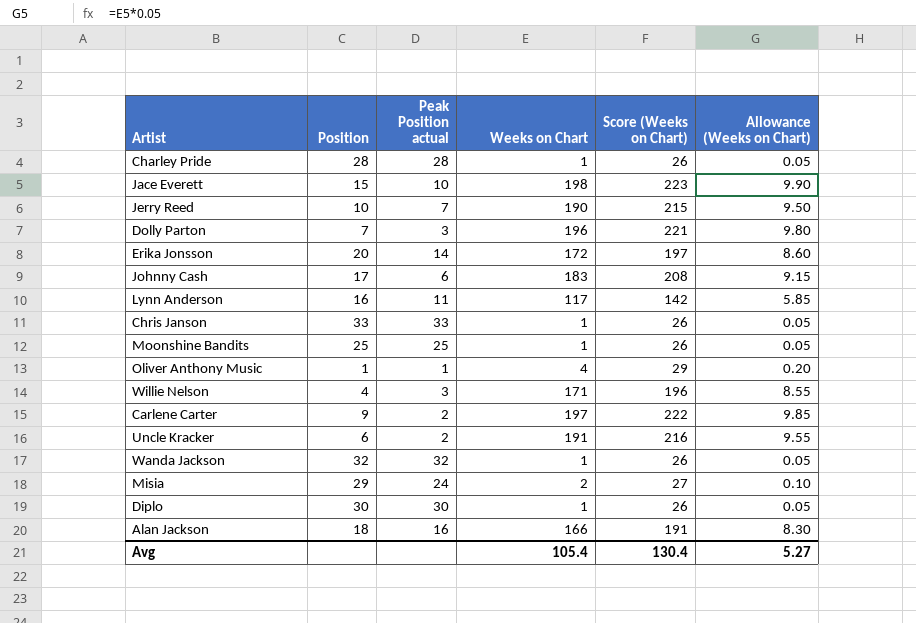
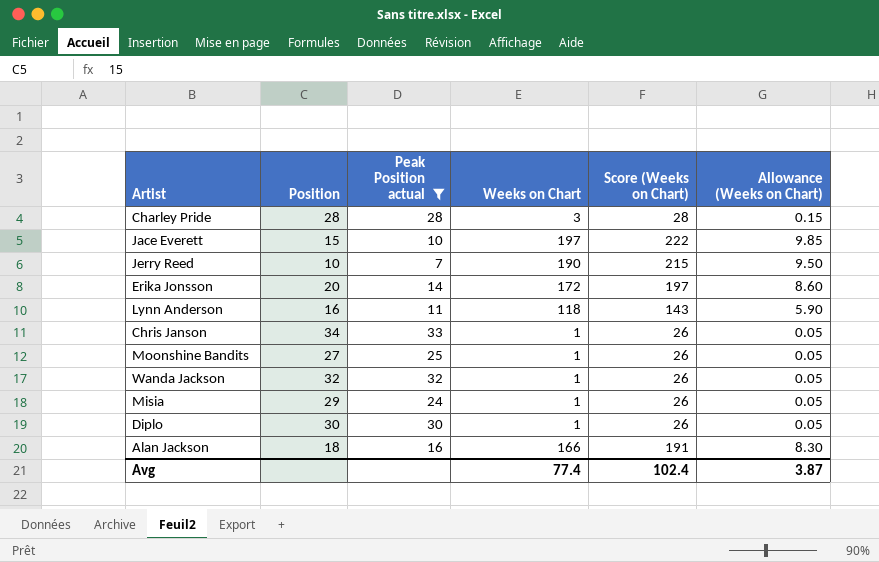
filter: none -> Peak Position actual >= 7
Charley Pride | Weeks on Chart: 1 -> 3
Charley Pride | Score (Weeks on Chart): 26 -> 28
Charley Pride | Allowance (Weeks on Chart): 0.05 -> 0.15
Jace Everett | Weeks on Chart: 198 -> 197
Jace Everett | Score (Weeks on Chart): 223 -> 222
Jace Everett | Allowance (Weeks on Chart): 9.90 -> 9.85
Lynn Anderson | Weeks on Chart: 117 -> 118
Lynn Anderson | Score (Weeks on Chart): 142 -> 143
Lynn Anderson | Allowance (Weeks on Chart): 5.85 -> 5.90
Chris Janson | Position: 33 -> 34
Moonshine Bandits | Position: 25 -> 27
Misia | Weeks on Chart: 2 -> 1
Misia | Score (Weeks on Chart): 27 -> 26
Misia | Allowance (Weeks on Chart): 0.10 -> 0.05
Avg | Weeks on Chart: 105.4 -> 77.4
Avg | Score (Weeks on Chart): 130.4 -> 102.4
Avg | Allowance (Weeks on Chart): 5.27 -> 3.87

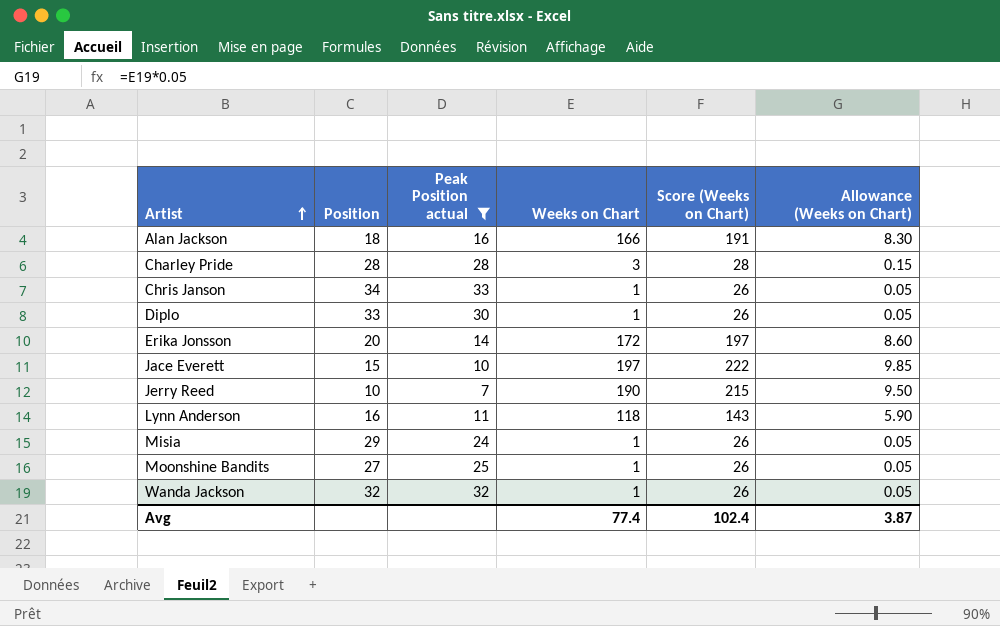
row order: none -> Artist ascending
Diplo | Position: 30 -> 33

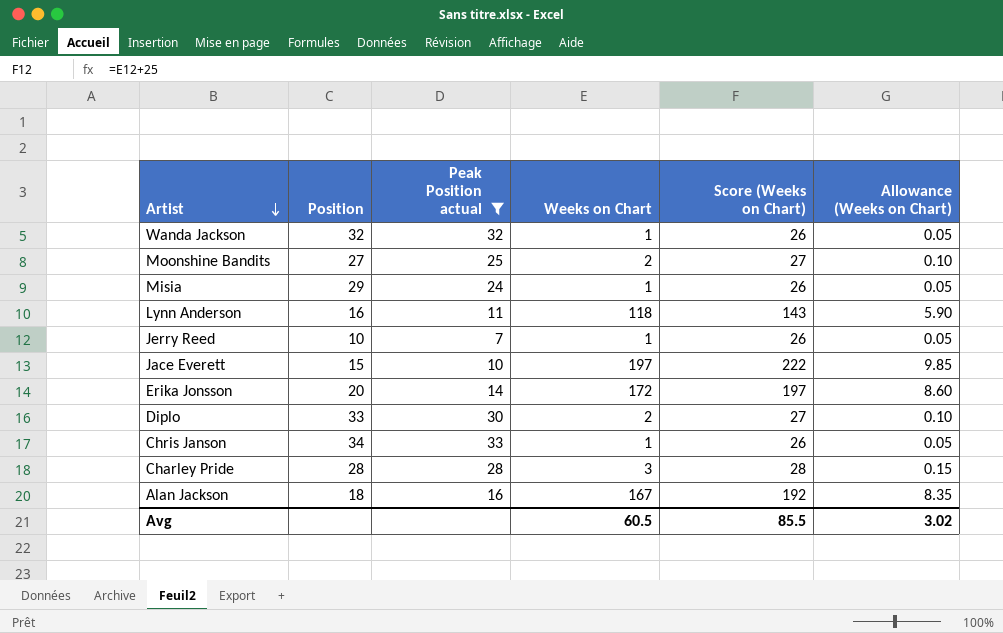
row order: Artist ascending -> Artist descending
Moonshine Bandits | Weeks on Chart: 1 -> 2
Moonshine Bandits | Score (Weeks on Chart): 26 -> 27
Moonshine Bandits | Allowance (Weeks on Chart): 0.05 -> 0.10
Jerry Reed | Weeks on Chart: 190 -> 1
Jerry Reed | Score (Weeks on Chart): 215 -> 26
Jerry Reed | Allowance (Weeks on Chart): 9.50 -> 0.05
Diplo | Weeks on Chart: 1 -> 2
Diplo | Score (Weeks on Chart): 26 -> 27
Diplo | Allowance (Weeks on Chart): 0.05 -> 0.10
Alan Jackson | Weeks on Chart: 166 -> 167
Alan Jackson | Score (Weeks on Chart): 191 -> 192
Alan Jackson | Allowance (Weeks on Chart): 8.30 -> 8.35
Avg | Weeks on Chart: 77.4 -> 60.5
Avg | Score (Weeks on Chart): 102.4 -> 85.5
Avg | Allowance (Weeks on Chart): 3.87 -> 3.02

